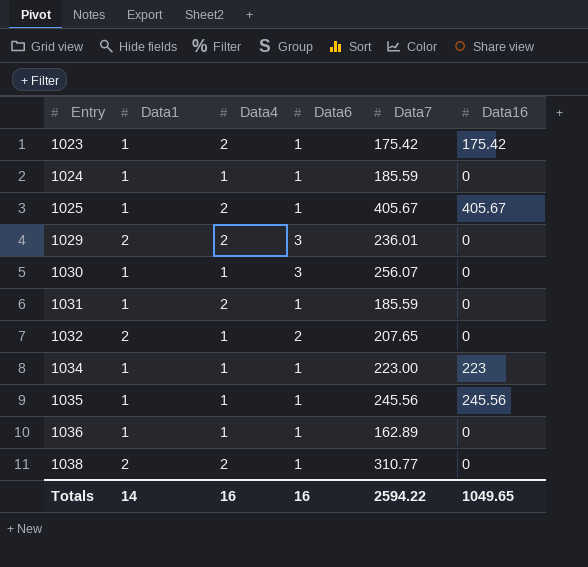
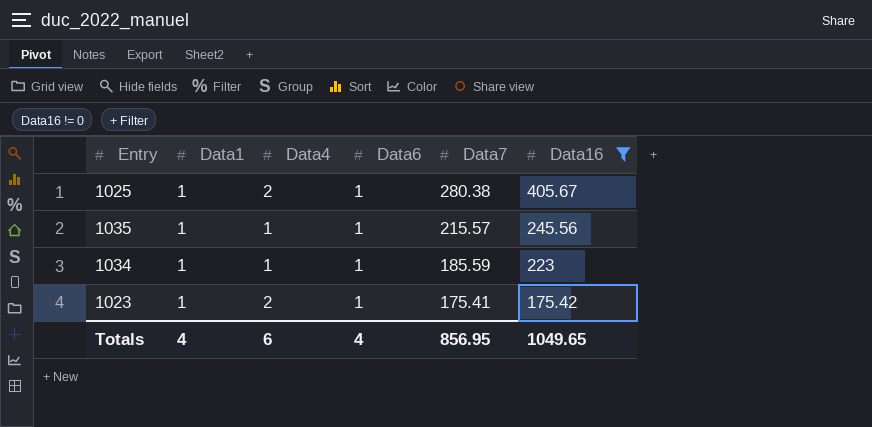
filter: none -> Data16 != 0
row order: Entry ascending -> Data7 descending
1025 | Data7: 405.67 -> 280.38
1035 | Data7: 245.56 -> 215.57
1034 | Data7: 223.00 -> 185.59
1023 | Data7: 175.42 -> 175.41
Totals | Data1: 14 -> 4
Totals | Data4: 16 -> 6
Totals | Data6: 16 -> 4
Totals | Data7: 2594.22 -> 856.95

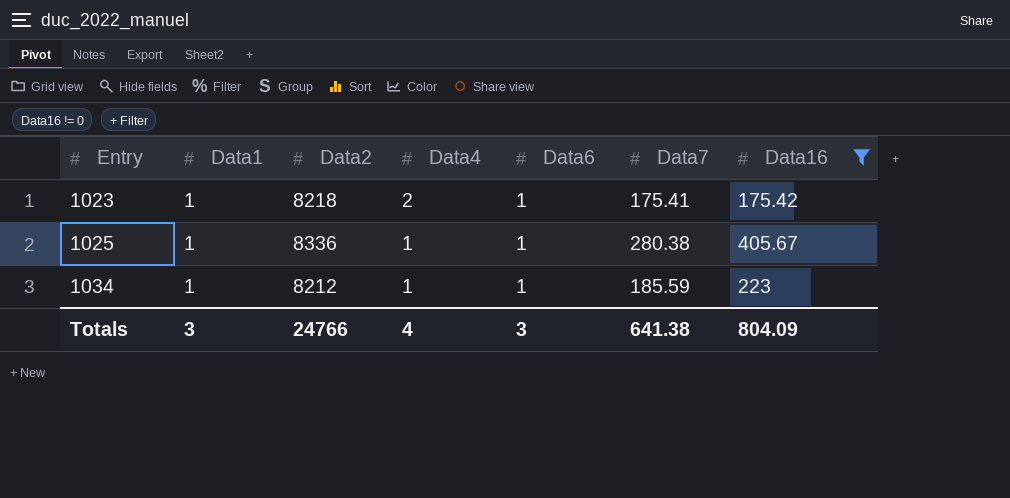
row order: Data7 descending -> Entry ascending
column Data2 | position: none -> 3
row 1035: 1 | 1 | 1 | 215.57 | 245.56 -> none
1025 | Data4: 2 -> 1
Totals | Data1: 4 -> 3
Totals | Data4: 6 -> 4
Totals | Data6: 4 -> 3
Totals | Data7: 856.95 -> 641.38
Totals | Data16: 1049.65 -> 804.09

